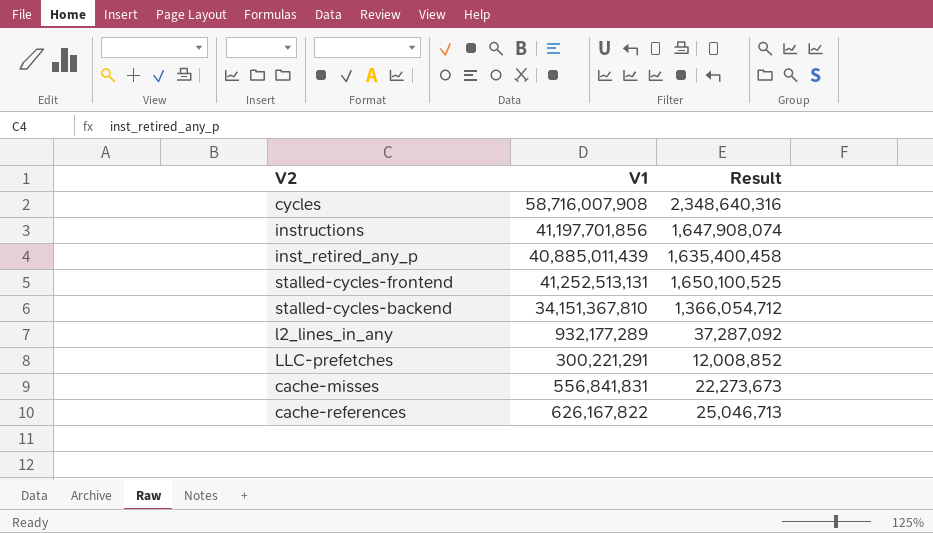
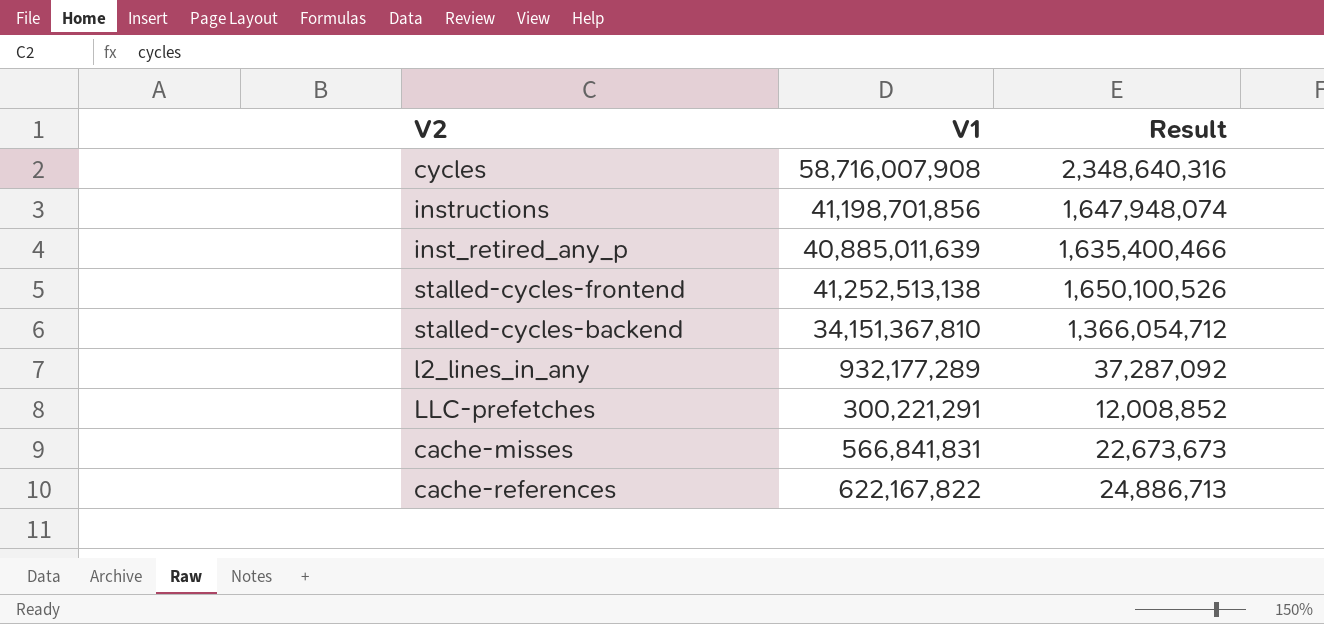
instructions | V1: 41,197,701,856 -> 41,198,701,856
instructions | Result: 1,647,908,074 -> 1,647,948,074
inst_retired_any_p | V1: 40,885,011,439 -> 40,885,011,639
inst_retired_any_p | Result: 1,635,400,458 -> 1,635,400,466
stalled-cycles-frontend | V1: 41,252,513,131 -> 41,252,513,138
stalled-cycles-frontend | Result: 1,650,100,525 -> 1,650,100,526
cache-misses | V1: 556,841,831 -> 566,841,831
cache-misses | Result: 22,273,673 -> 22,673,673
cache-references | V1: 626,167,822 -> 622,167,822
cache-references | Result: 25,046,713 -> 24,886,713

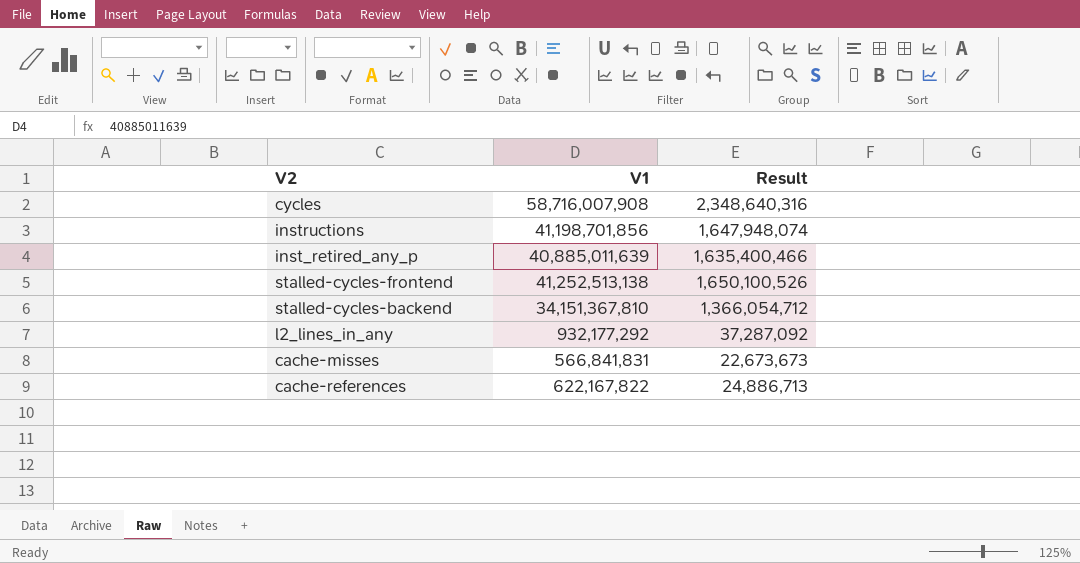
row LLC-prefetches: 300,221,291 | 12,008,852 -> none
l2_lines_in_any | V1: 932,177,289 -> 932,177,292

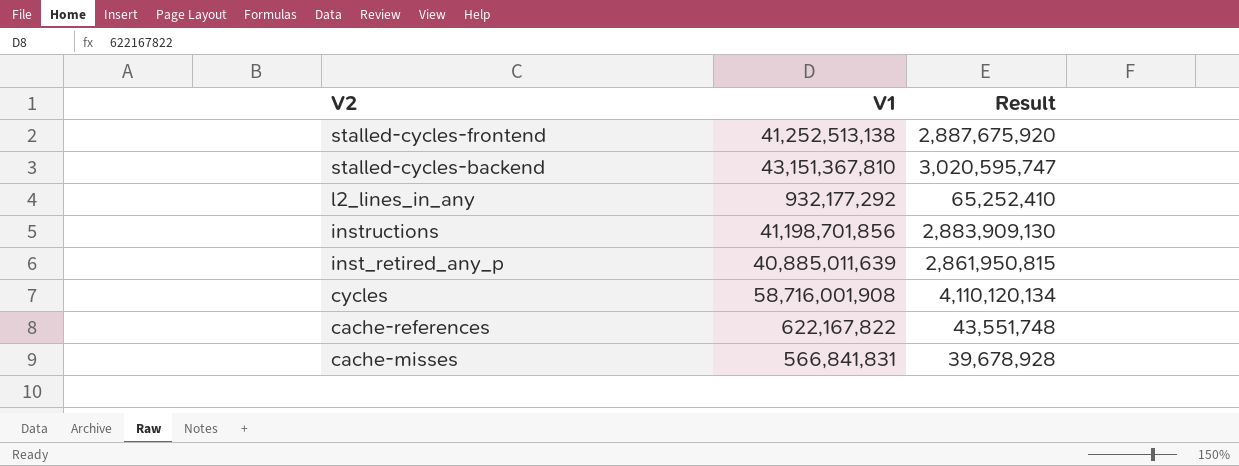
row order: none -> V2 descending
column Result | formula: [V1] * 0.04 -> [V1] * 0.07
stalled-cycles-backend | V1: 34,151,367,810 -> 43,151,367,810
cycles | V1: 58,716,007,908 -> 58,716,001,908

